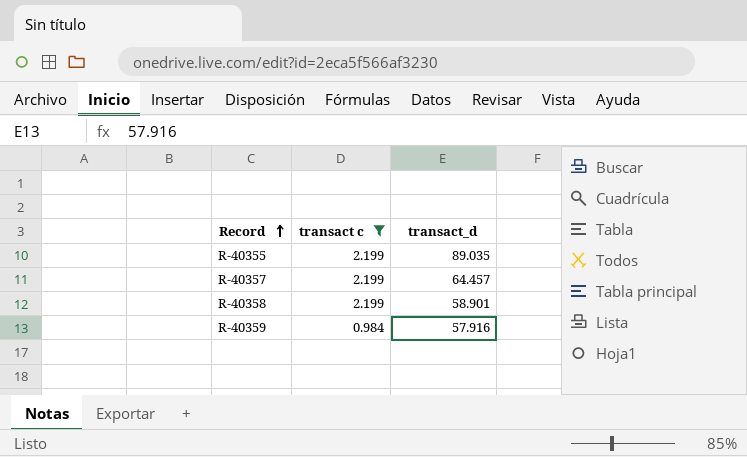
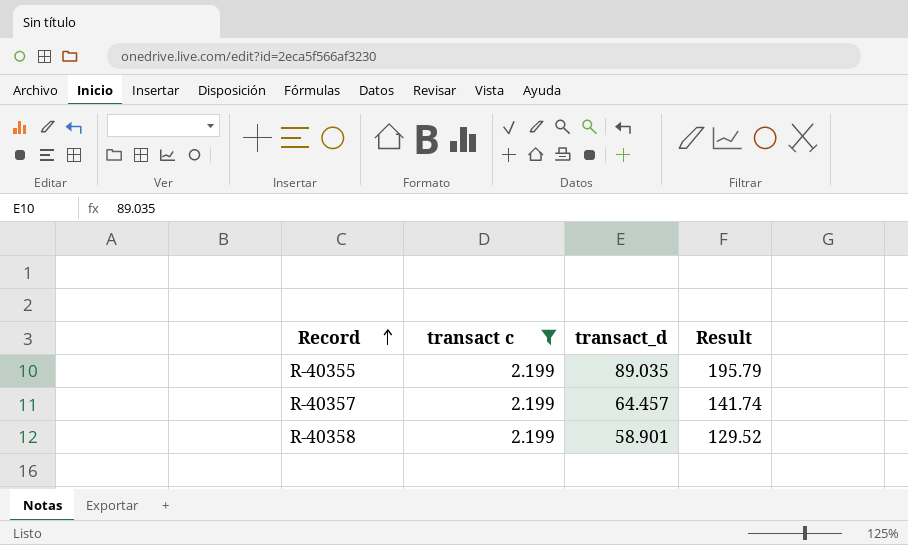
column Result | formula: none -> [transact c] * [transact_d]
row R-40359: 0.984 | 57.916 -> none

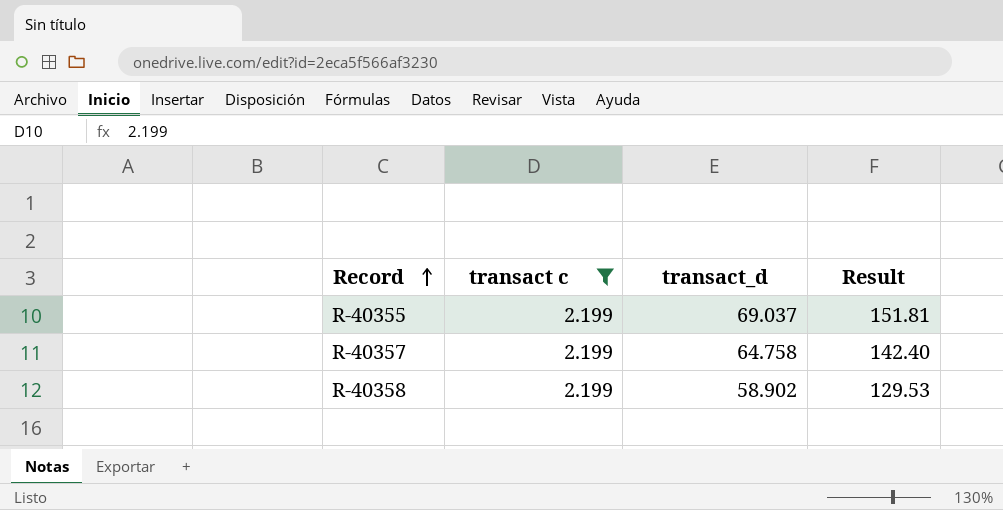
R-40355 | transact_d: 89.035 -> 69.037
R-40355 | Result: 195.79 -> 151.81
R-40357 | transact_d: 64.457 -> 64.758
R-40357 | Result: 141.74 -> 142.40
R-40358 | transact_d: 58.901 -> 58.902
R-40358 | Result: 129.52 -> 129.53

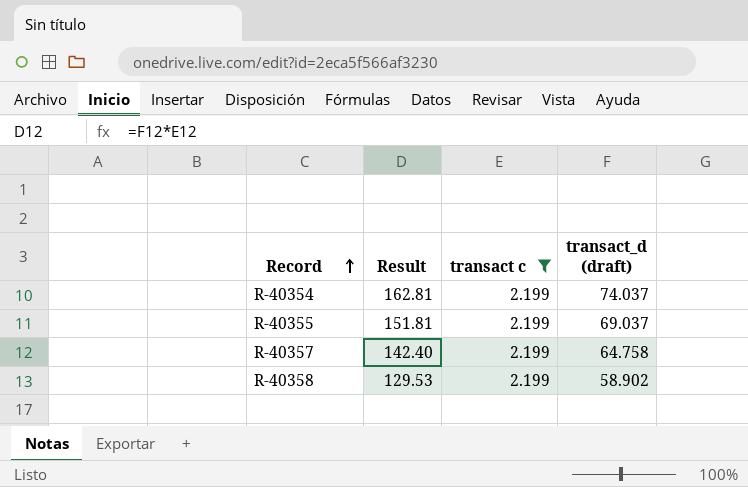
column Result | position: 4 -> 2
column name: transact_d -> transact_d (draft)
row R-40354: none -> 162.81 | 2.199 | 74.037

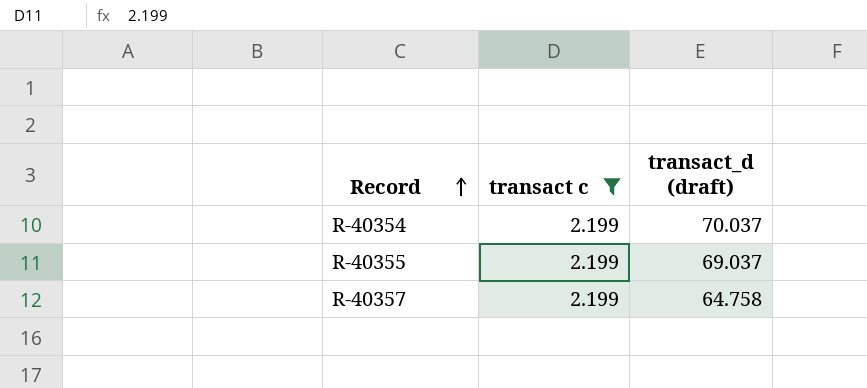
column Result | formula: [transact c] * [transact_d (draft)] -> none
row R-40358: 129.53 | 2.199 | 58.902 -> none
R-40354 | transact_d (draft): 74.037 -> 70.037

